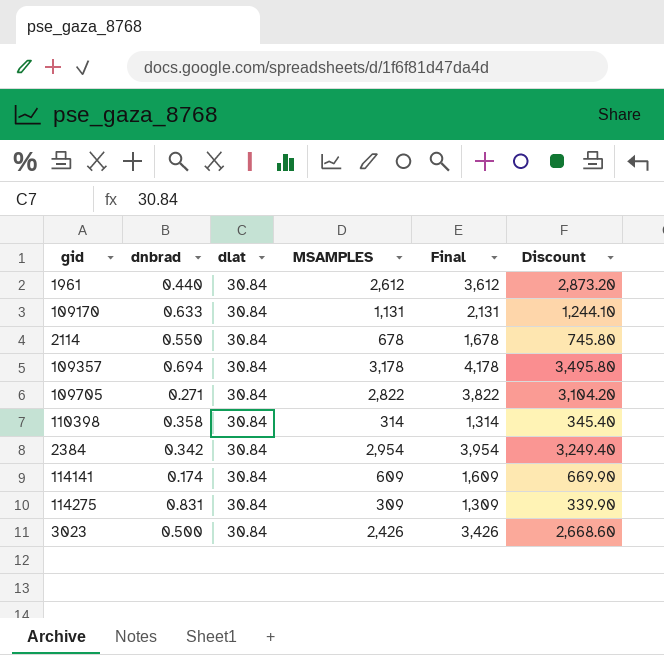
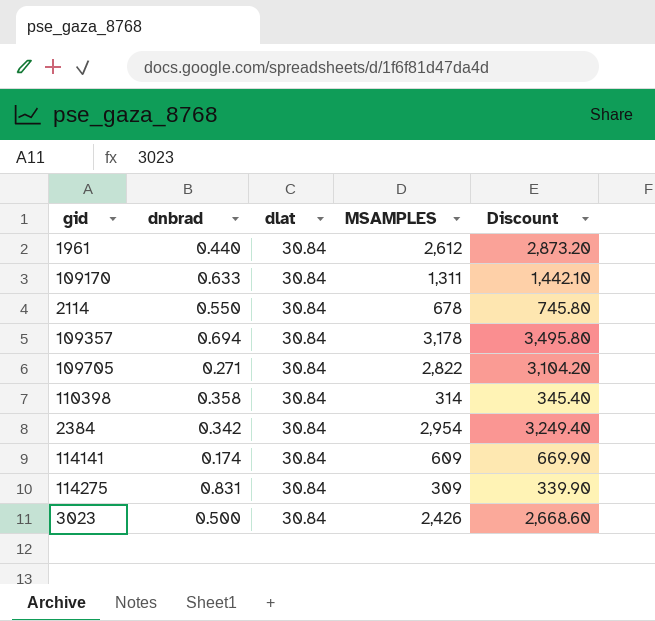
column Final | formula: [MSAMPLES] + 1000 -> none
109170 | MSAMPLES: 1,131 -> 1,311
109170 | Discount: 1,244.10 -> 1,442.10

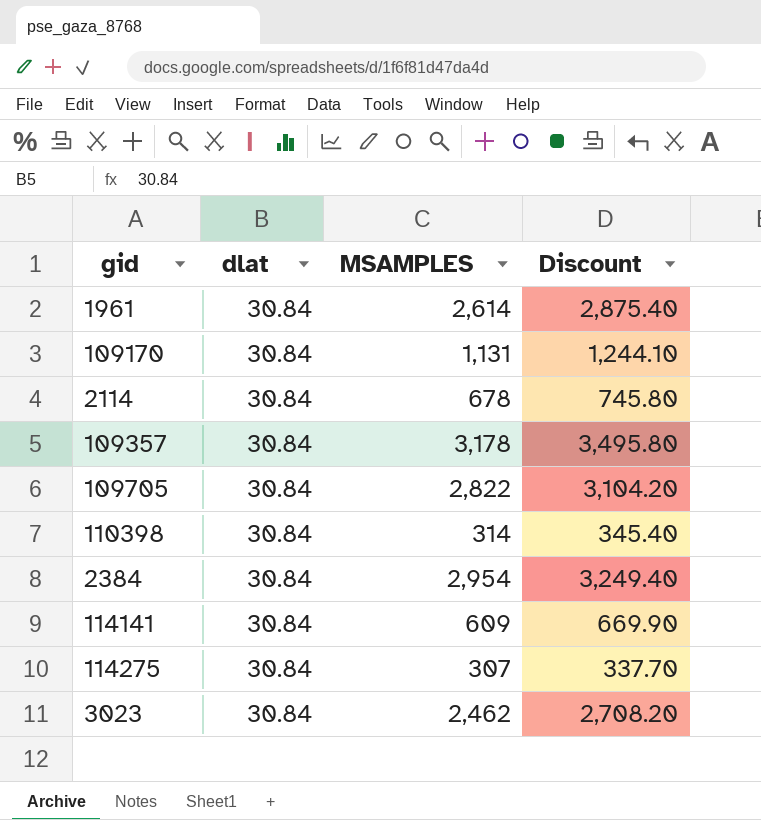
column dnbrad | position: 2 -> none
1961 | MSAMPLES: 2,612 -> 2,614
1961 | Discount: 2,873.20 -> 2,875.40
109170 | MSAMPLES: 1,311 -> 1,131
109170 | Discount: 1,442.10 -> 1,244.10
114275 | MSAMPLES: 309 -> 307
114275 | Discount: 339.90 -> 337.70
3023 | MSAMPLES: 2,426 -> 2,462
3023 | Discount: 2,668.60 -> 2,708.20

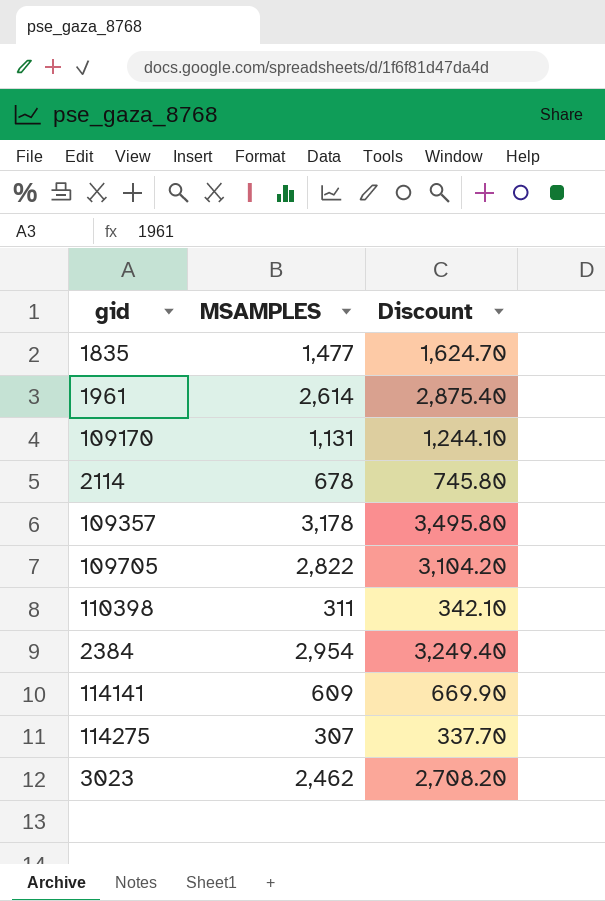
column dlat | position: 2 -> none
row 1835: none -> 1,477 | 1,624.70
110398 | MSAMPLES: 314 -> 311
110398 | Discount: 345.40 -> 342.10

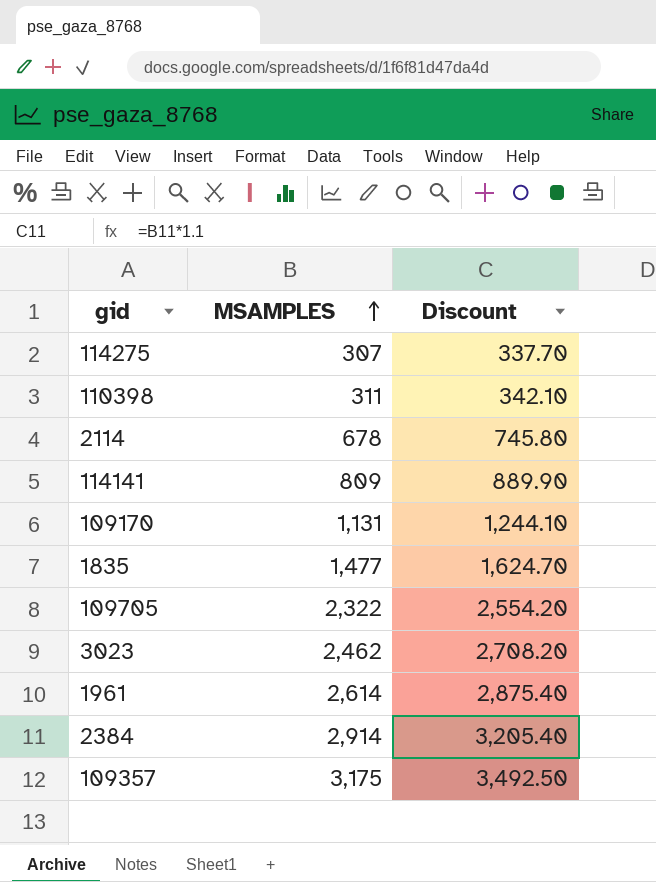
row order: none -> MSAMPLES ascending
114141 | MSAMPLES: 609 -> 809
114141 | Discount: 669.90 -> 889.90
109705 | MSAMPLES: 2,822 -> 2,322
109705 | Discount: 3,104.20 -> 2,554.20
2384 | MSAMPLES: 2,954 -> 2,914
2384 | Discount: 3,249.40 -> 3,205.40
109357 | MSAMPLES: 3,178 -> 3,175
109357 | Discount: 3,495.80 -> 3,492.50

